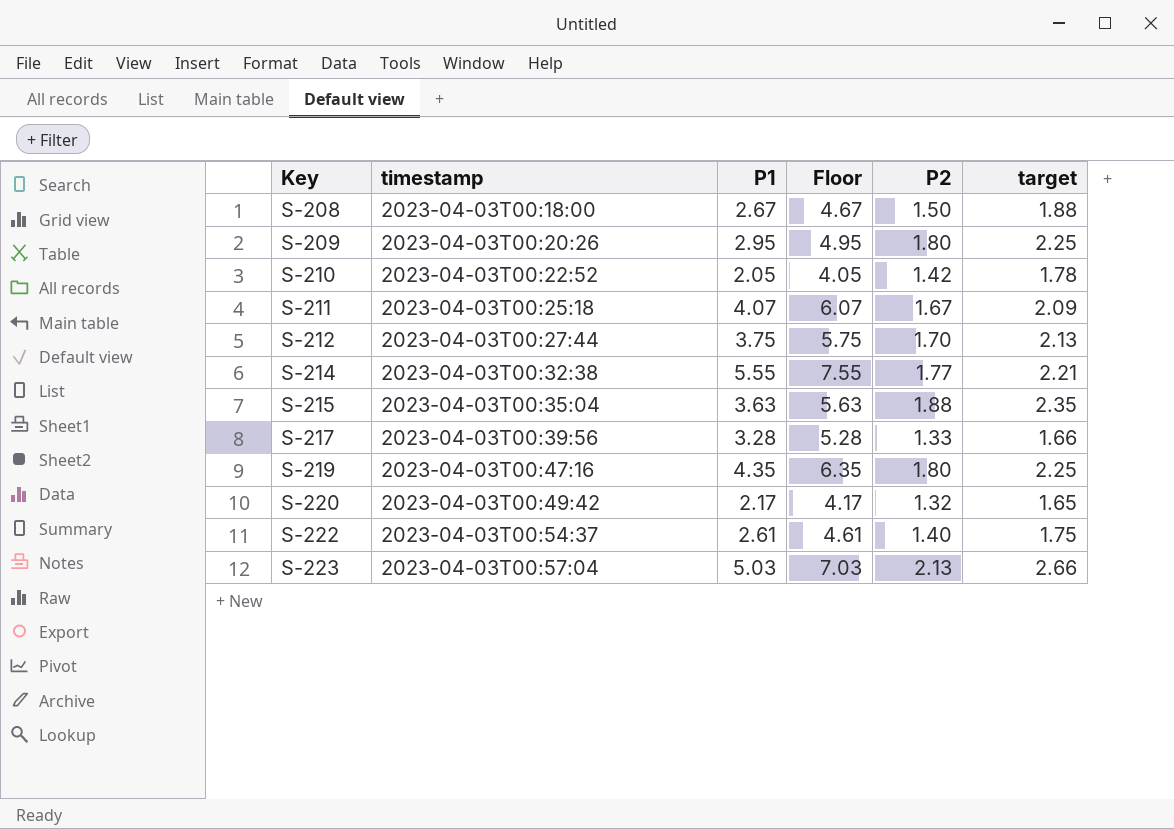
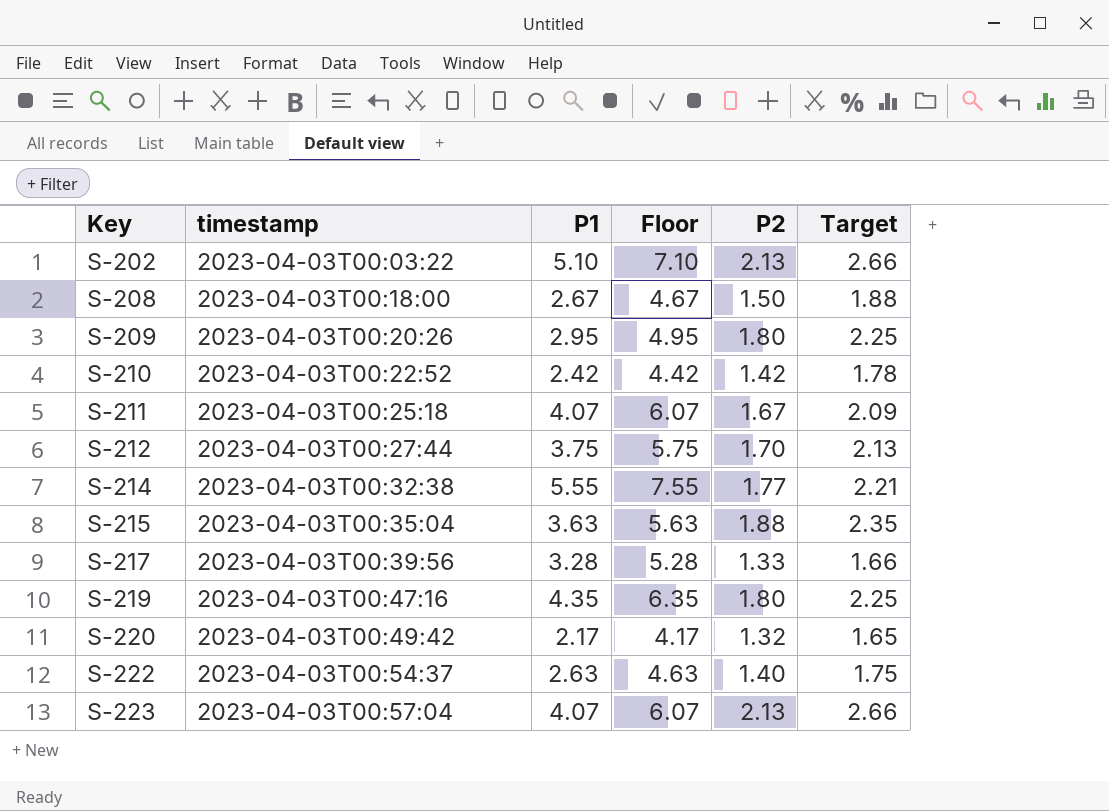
column name: target -> Target
row S-202: none -> 2023-04-03T00:03:22 | 5.10 | 7.10 | 2.13 | 2.66
S-210 | P1: 2.05 -> 2.42
S-210 | Floor: 4.05 -> 4.42
S-222 | P1: 2.61 -> 2.63
S-222 | Floor: 4.61 -> 4.63
S-223 | P1: 5.03 -> 4.07
S-223 | Floor: 7.03 -> 6.07

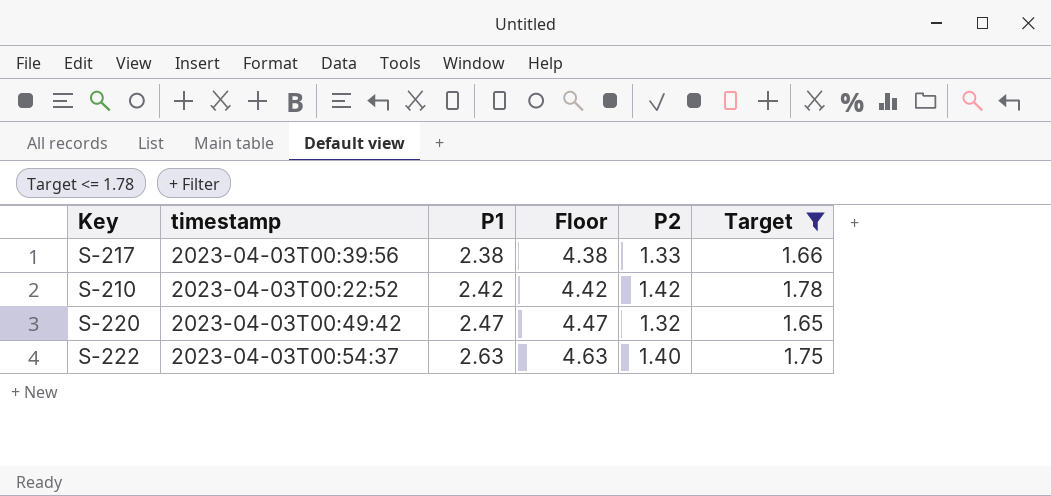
filter: none -> Target <= 1.78
row order: Key ascending -> P1 ascending
S-217 | P1: 3.28 -> 2.38
S-217 | Floor: 5.28 -> 4.38
S-220 | P1: 2.17 -> 2.47
S-220 | Floor: 4.17 -> 4.47

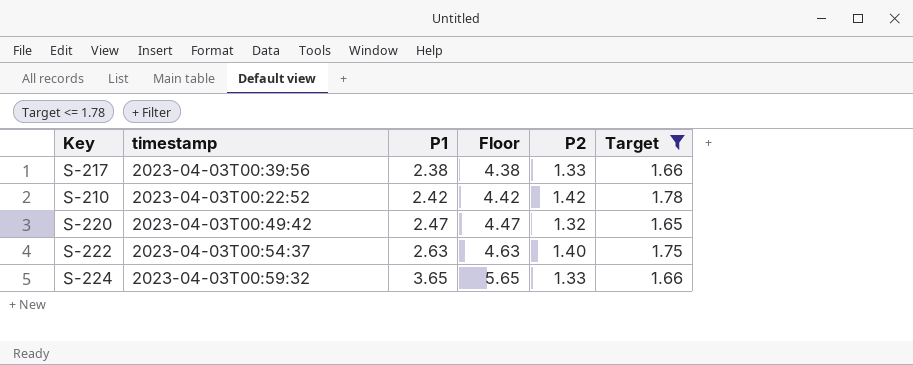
row S-224: none -> 2023-04-03T00:59:32 | 3.65 | 5.65 | 1.33 | 1.66

